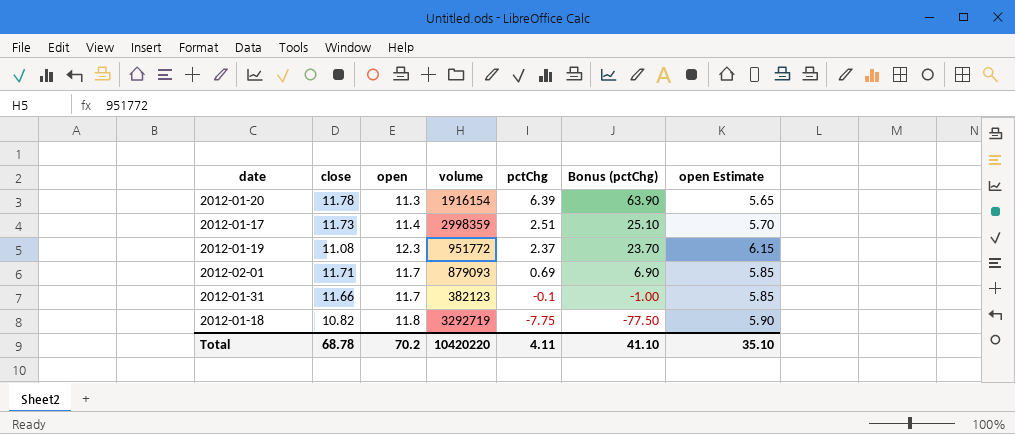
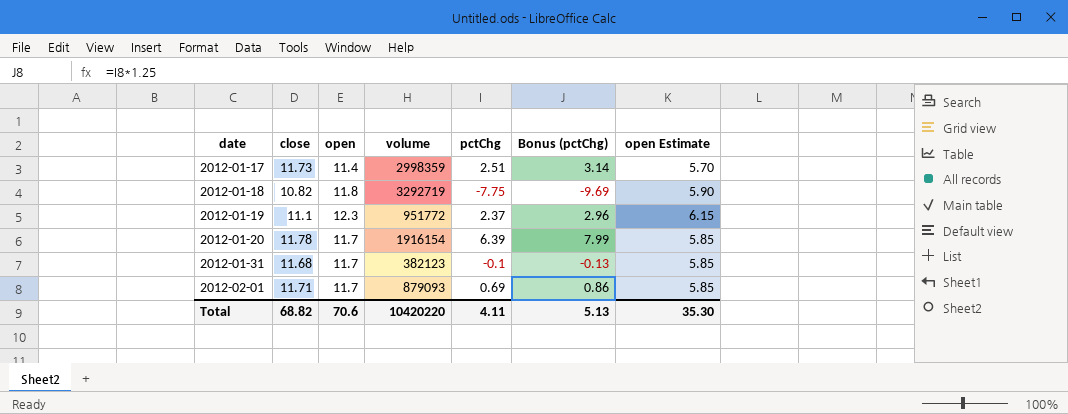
row order: pctChg descending -> date ascending
column Bonus (pctChg) | formula: [pctChg] * 10 -> [pctChg] * 1.25
2012-01-19 | close: 11.08 -> 11.1
2012-01-20 | open: 11.3 -> 11.7
2012-01-20 | open Estimate: 5.65 -> 5.85
2012-01-31 | close: 11.66 -> 11.68
Total | close: 68.78 -> 68.82
Total | open: 70.2 -> 70.6
Total | Bonus (pctChg): 41.10 -> 5.13
Total | open Estimate: 35.10 -> 35.30

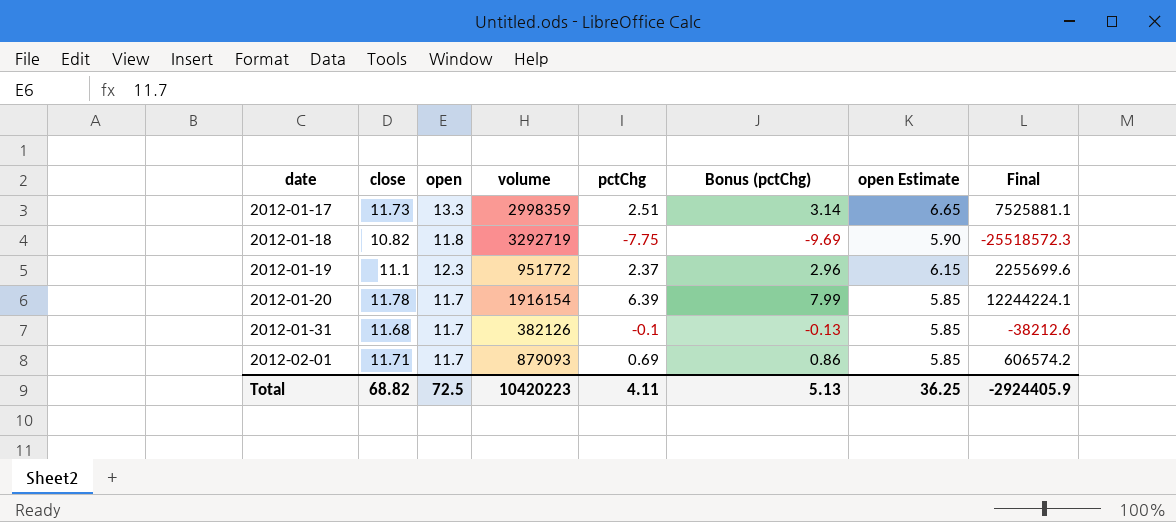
column Final | formula: none -> [volume] * [pctChg]
2012-01-17 | open: 11.4 -> 13.3
2012-01-17 | open Estimate: 5.70 -> 6.65
2012-01-31 | volume: 382123 -> 382126
Total | open: 70.6 -> 72.5
Total | volume: 10420220 -> 10420223
Total | open Estimate: 35.30 -> 36.25

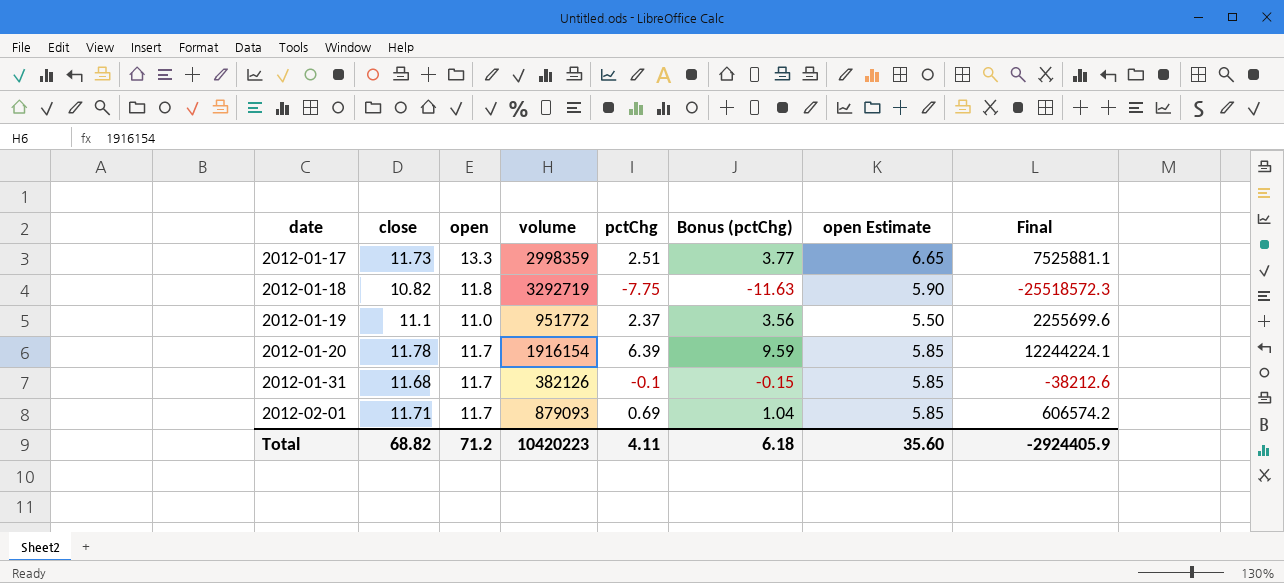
column Bonus (pctChg) | formula: [pctChg] * 1.25 -> [pctChg] * 1.5
2012-01-19 | open: 12.3 -> 11.0
2012-01-19 | open Estimate: 6.15 -> 5.50
Total | open: 72.5 -> 71.2
Total | Bonus (pctChg): 5.13 -> 6.18
Total | open Estimate: 36.25 -> 35.60

